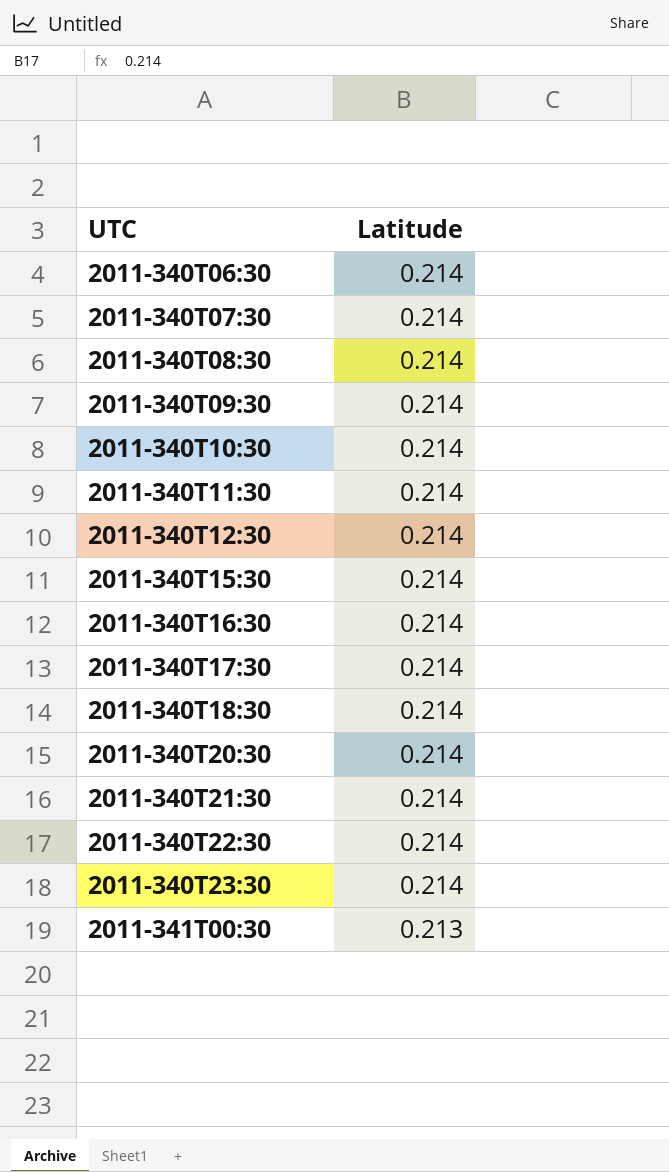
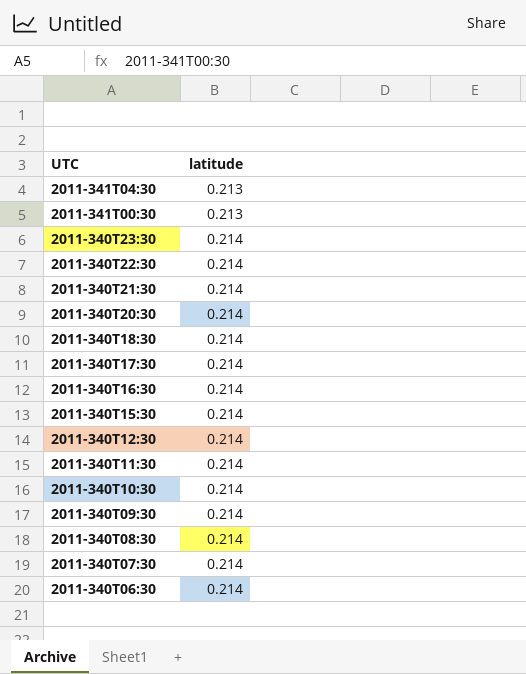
row order: UTC ascending -> UTC descending
column name: Latitude -> latitude
row 2011-341T04:30: none -> 0.213

